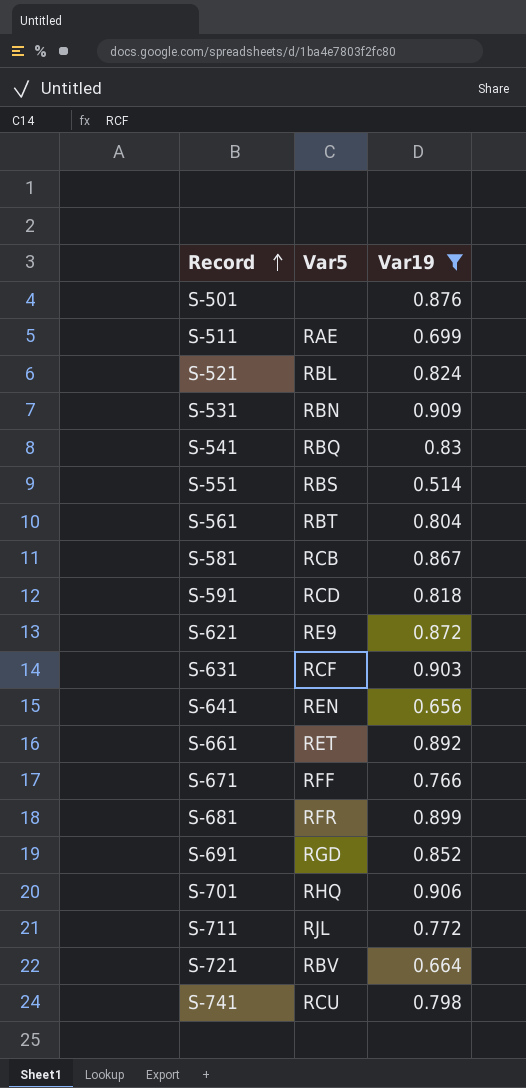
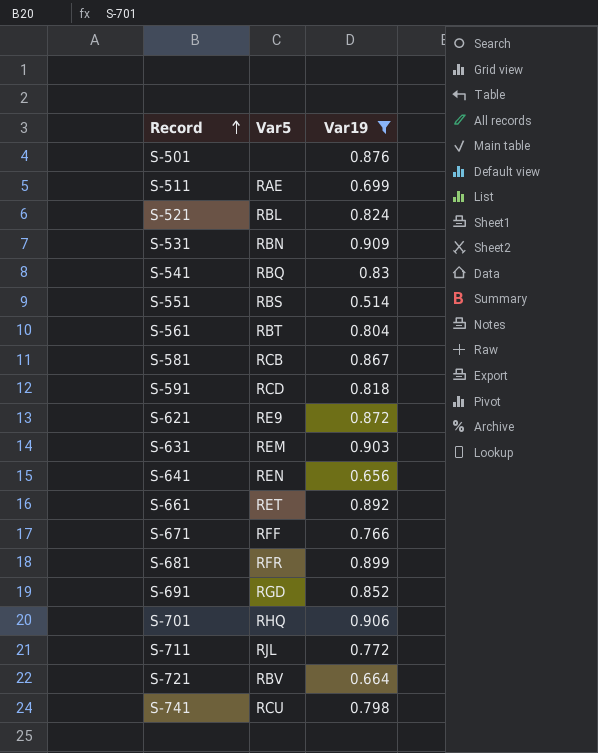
S-631 | Var5: RCF -> REM

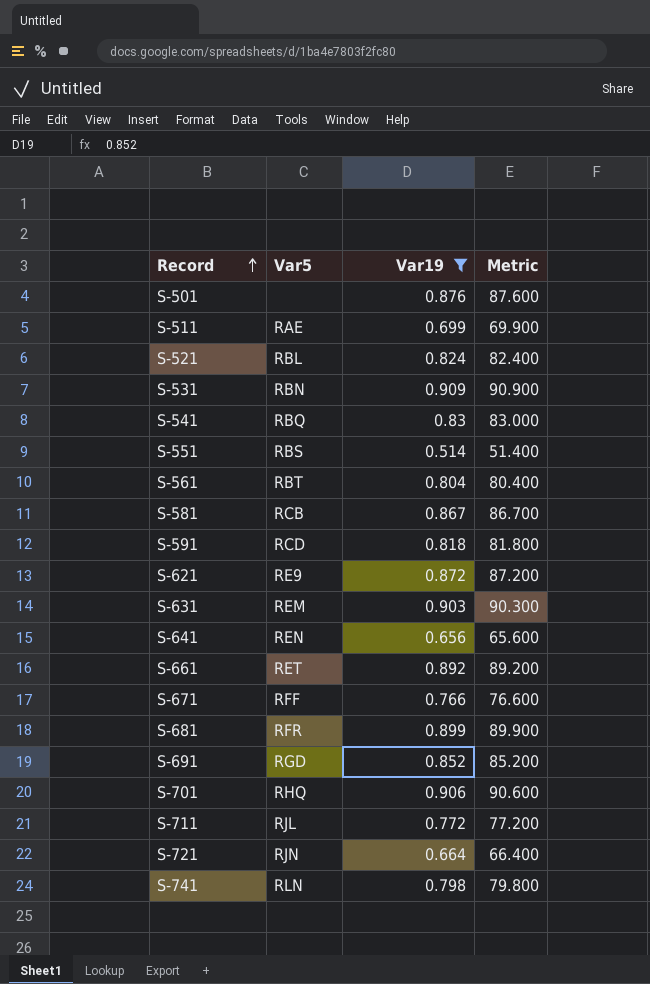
column Metric | formula: none -> [Var19] * 100
S-721 | Var5: RBV -> RJN
S-741 | Var5: RCU -> RLN

